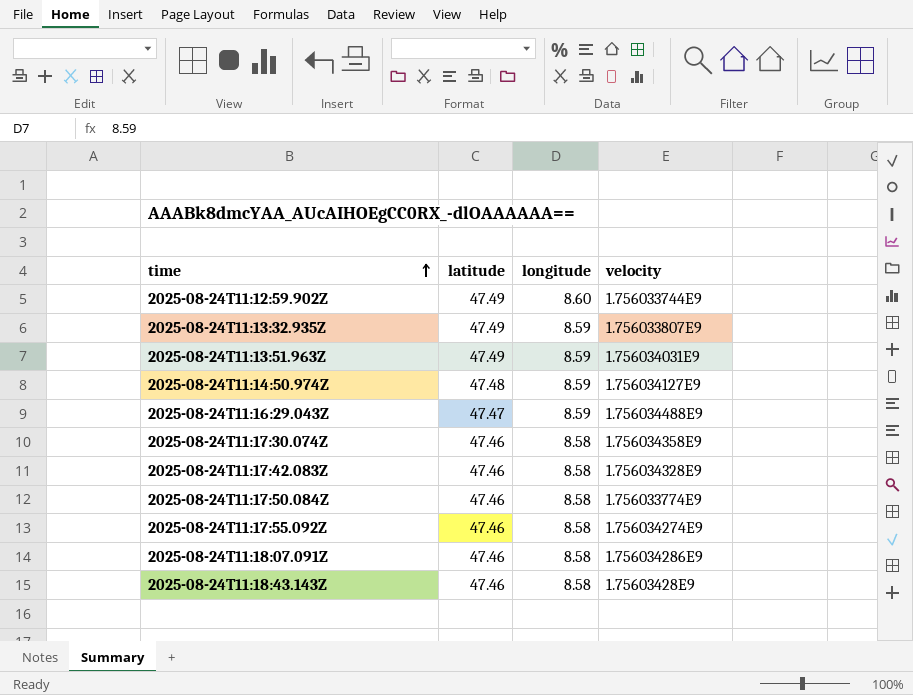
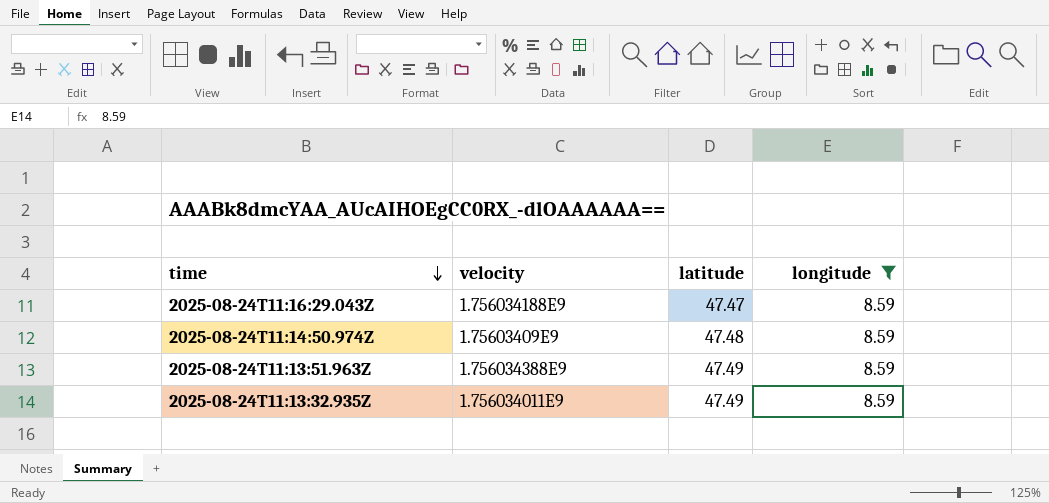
filter: none -> longitude = 8.59
row order: time ascending -> time descending
column velocity | position: 4 -> 2
2025-08-24T11:16:29.043Z | velocity: 1.756034488E9 -> 1.756034188E9
2025-08-24T11:14:50.974Z | velocity: 1.756034127E9 -> 1.75603409E9
2025-08-24T11:13:51.963Z | velocity: 1.756034031E9 -> 1.756034388E9
2025-08-24T11:13:32.935Z | velocity: 1.756033807E9 -> 1.756034011E9

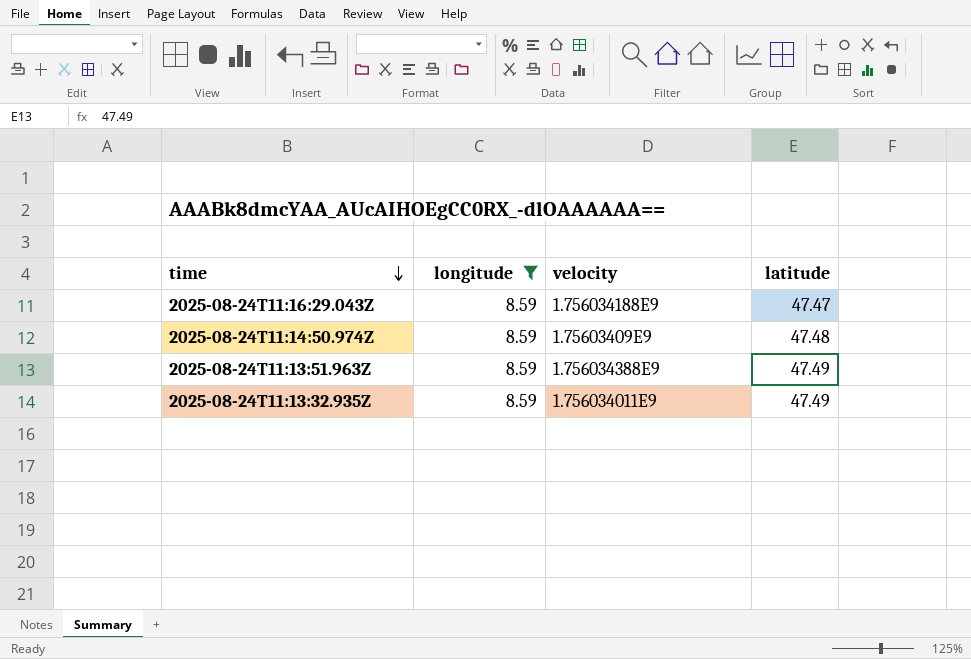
column longitude | position: 4 -> 2

